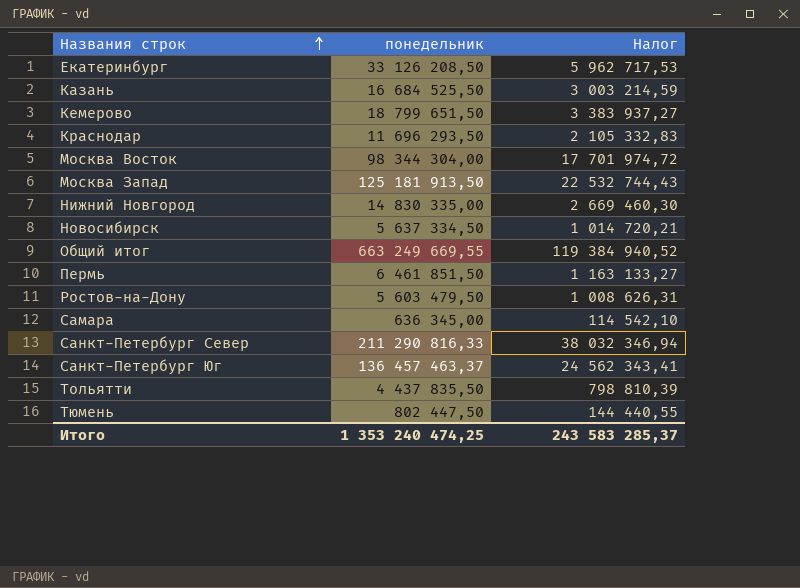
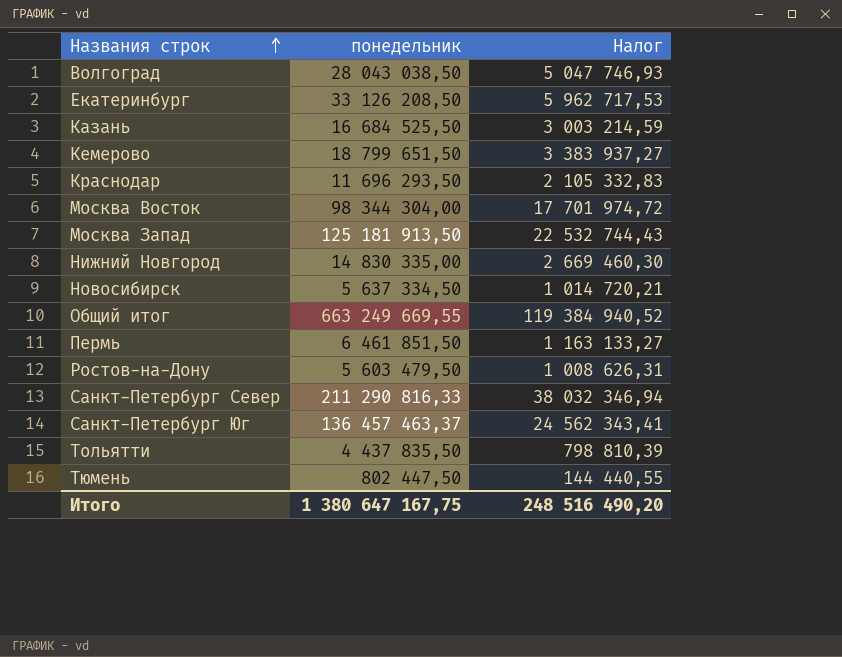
row Самара: 636 345,00 | 114 542,10 -> none
row Волгоград: none -> 28 043 038,50 | 5 047 746,93
Итого | понедельник: 1 353 240 474,25 -> 1 380 647 167,75
Итого | Налог: 243 583 285,37 -> 248 516 490,20

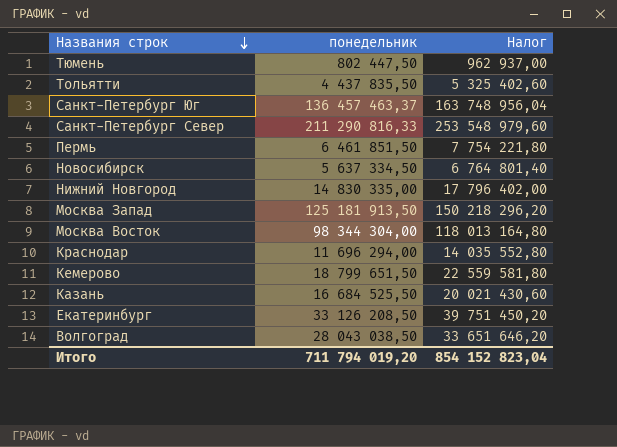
row order: Названия строк ascending -> Названия строк descending
column Налог | formula: [понедельник] * 0,18 -> [понедельник] * 1,2
row Общий итог: 663 249 669,55 | 119 384 940,52 -> none
row Ростов-на-Дону: 5 603 479,50 | 1 008 626,31 -> none
Краснодар | понедельник: 11 696 293,50 -> 11 696 294,00
Итого | понедельник: 1 380 647 167,75 -> 711 794 019,20
Итого | Налог: 248 516 490,20 -> 854 152 823,04

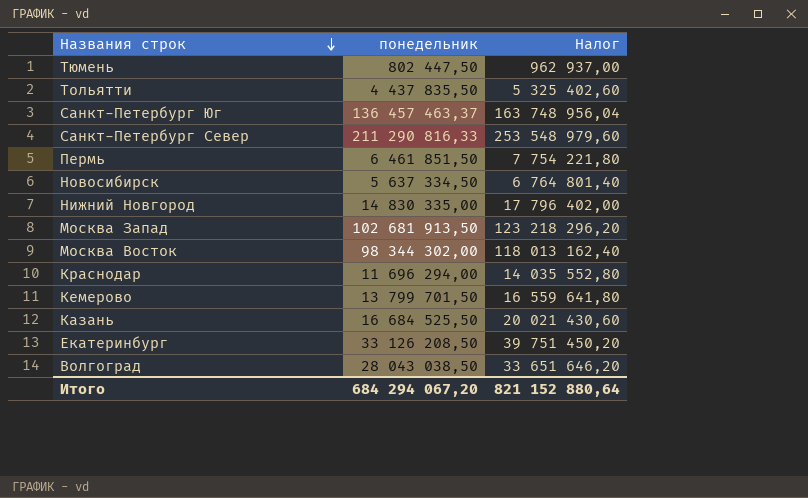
Москва Запад | понедельник: 125 181 913,50 -> 102 681 913,50
Москва Запад | Налог: 150 218 296,20 -> 123 218 296,20
Москва Восток | понедельник: 98 344 304,00 -> 98 344 302,00
Москва Восток | Налог: 118 013 164,80 -> 118 013 162,40
Кемерово | понедельник: 18 799 651,50 -> 13 799 701,50
Кемерово | Налог: 22 559 581,80 -> 16 559 641,80
Итого | понедельник: 711 794 019,20 -> 684 294 067,20
Итого | Налог: 854 152 823,04 -> 821 152 880,64

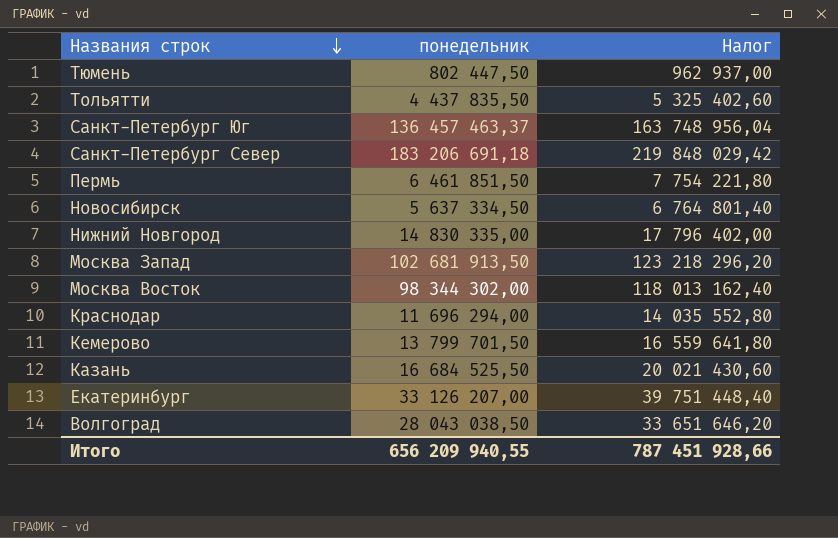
Санкт-Петербург Север | понедельник: 211 290 816,33 -> 183 206 691,18
Санкт-Петербург Север | Налог: 253 548 979,60 -> 219 848 029,42
Екатеринбург | понедельник: 33 126 208,50 -> 33 126 207,00
Екатеринбург | Налог: 39 751 450,20 -> 39 751 448,40
Итого | понедельник: 684 294 067,20 -> 656 209 940,55
Итого | Налог: 821 152 880,64 -> 787 451 928,66

